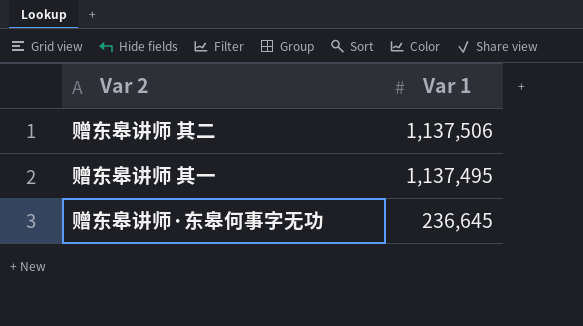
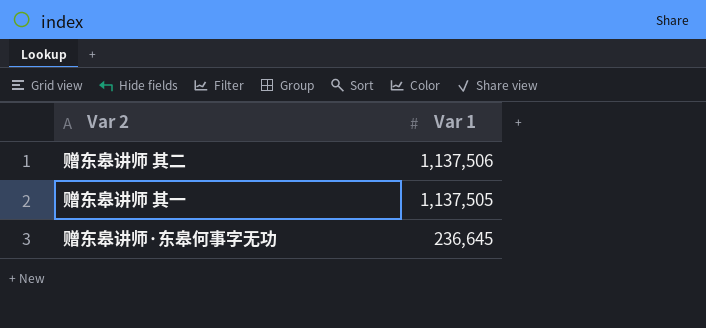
赠东皋讲师 其一 | Var 1: 1,137,495 -> 1,137,505

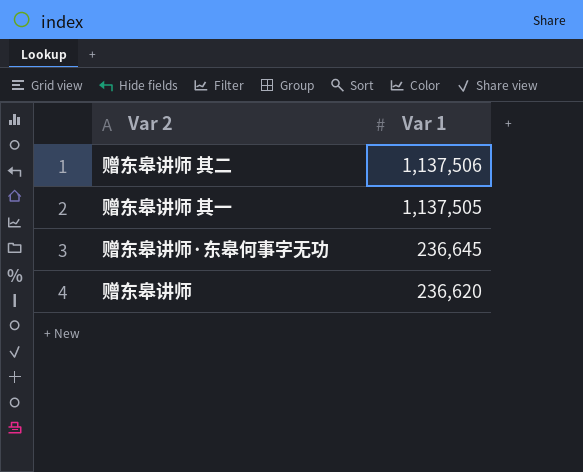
row 赠东皋讲师: none -> 236,620

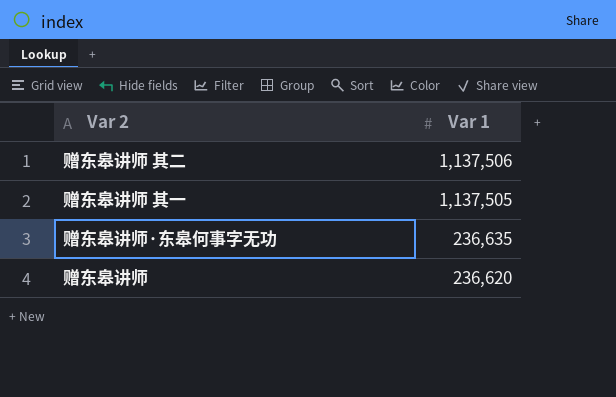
赠东皋讲师·东皋何事字无功 | Var 1: 236,645 -> 236,635

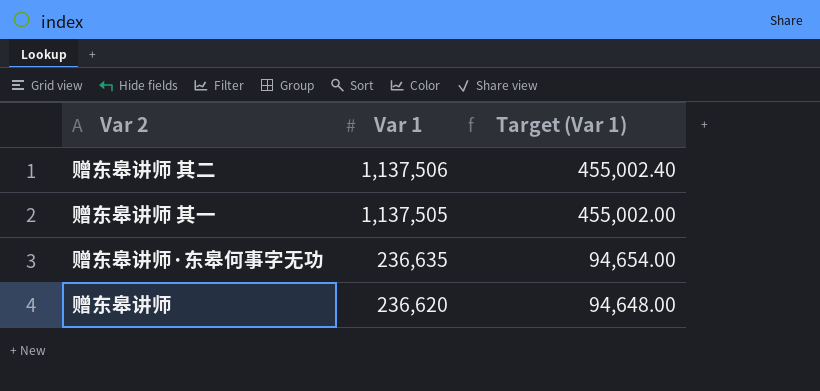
column Target (Var 1) | formula: none -> [Var 1] * 0.4

